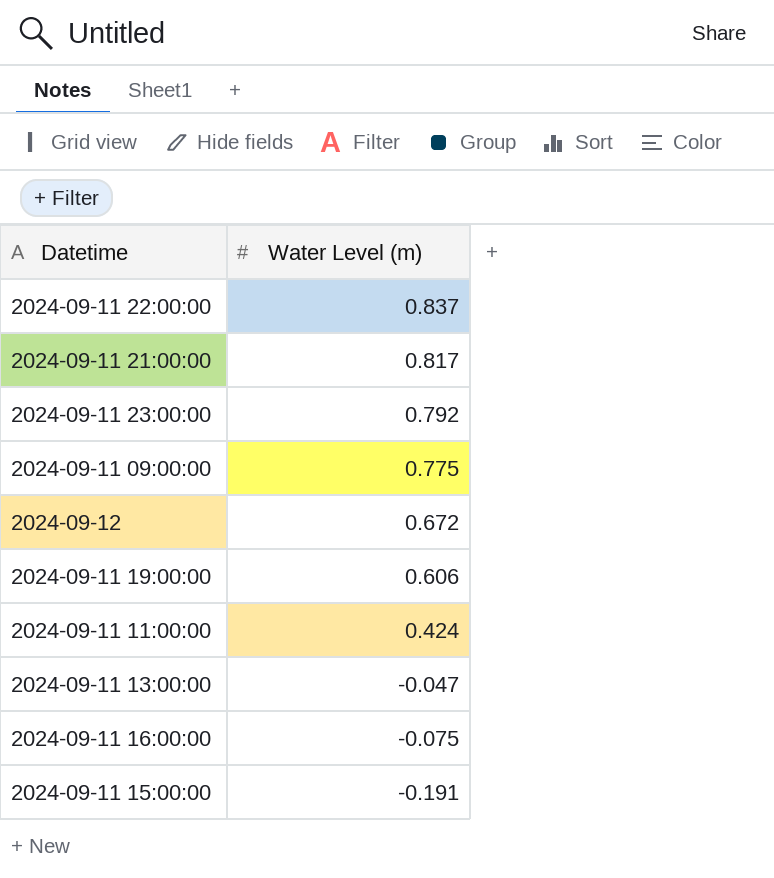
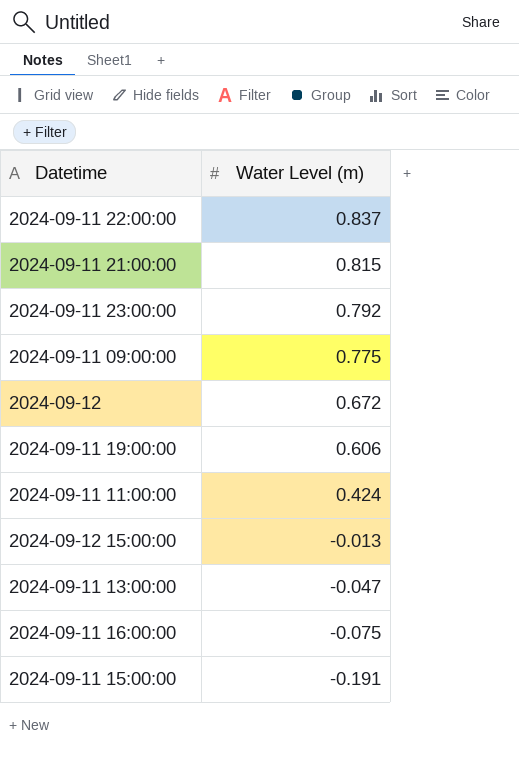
2024-09-11 21:00:00 | Water Level (m): 0.817 -> 0.815
row 2024-09-12 15:00:00: none -> -0.013

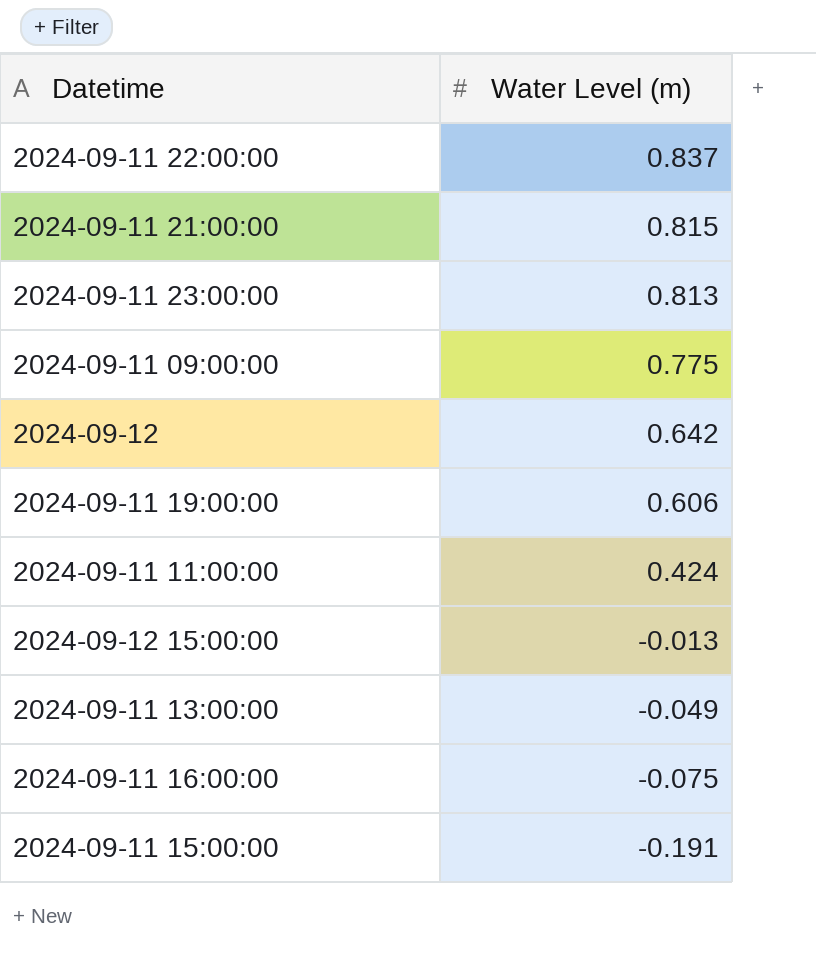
2024-09-11 23:00:00 | Water Level (m): 0.792 -> 0.813
2024-09-12 | Water Level (m): 0.672 -> 0.642
2024-09-11 13:00:00 | Water Level (m): -0.047 -> -0.049

